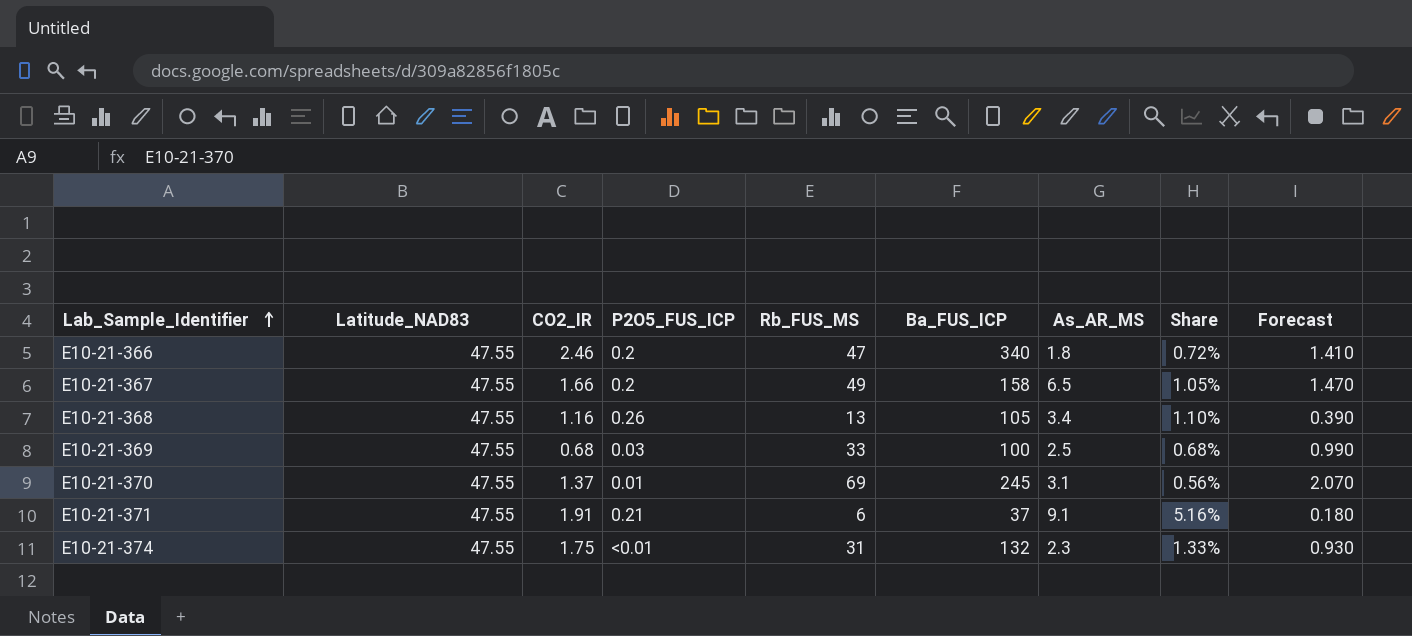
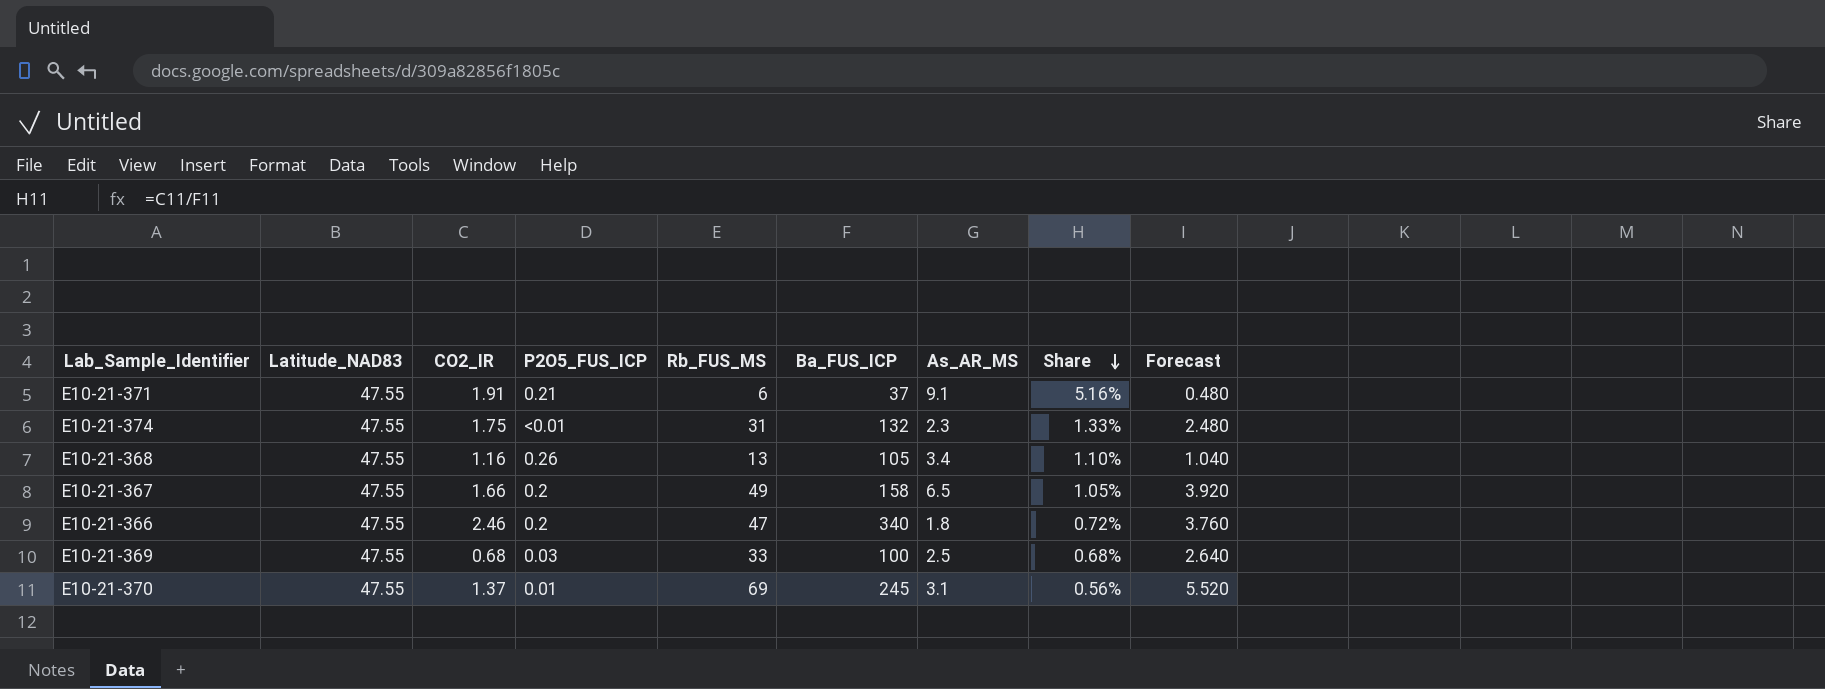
row order: Lab_Sample_Identifier ascending -> Share descending
column Forecast | formula: [Rb_FUS_MS] * 0.03 -> [Rb_FUS_MS] * 0.08

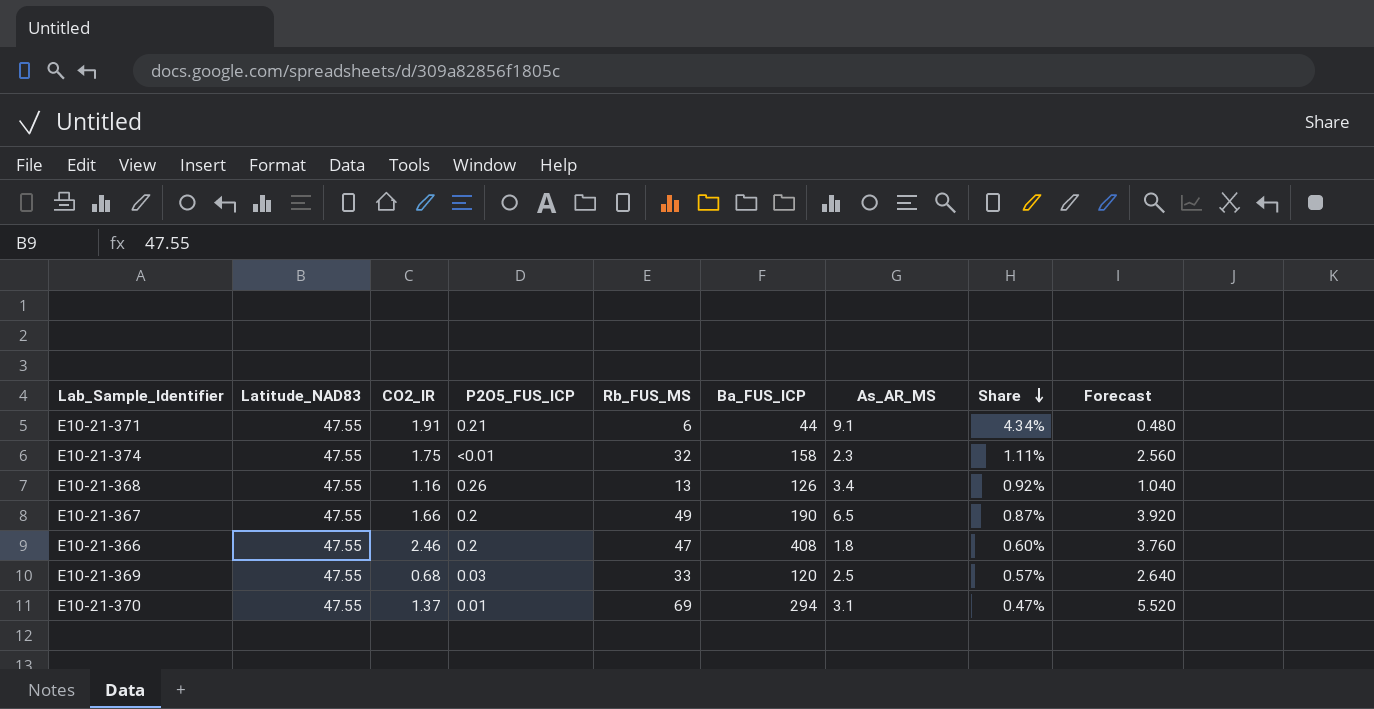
E10-21-371 | Ba_FUS_ICP: 37 -> 44
E10-21-371 | Share: 5.16% -> 4.34%
E10-21-374 | Rb_FUS_MS: 31 -> 32
E10-21-374 | Ba_FUS_ICP: 132 -> 158
E10-21-374 | Share: 1.33% -> 1.11%
E10-21-374 | Forecast: 2.480 -> 2.560
E10-21-368 | Ba_FUS_ICP: 105 -> 126
E10-21-368 | Share: 1.10% -> 0.92%
E10-21-367 | Ba_FUS_ICP: 158 -> 190
E10-21-367 | Share: 1.05% -> 0.87%
E10-21-366 | Ba_FUS_ICP: 340 -> 408
E10-21-366 | Share: 0.72% -> 0.60%
E10-21-369 | Ba_FUS_ICP: 100 -> 120
E10-21-369 | Share: 0.68% -> 0.57%
E10-21-370 | Ba_FUS_ICP: 245 -> 294
E10-21-370 | Share: 0.56% -> 0.47%

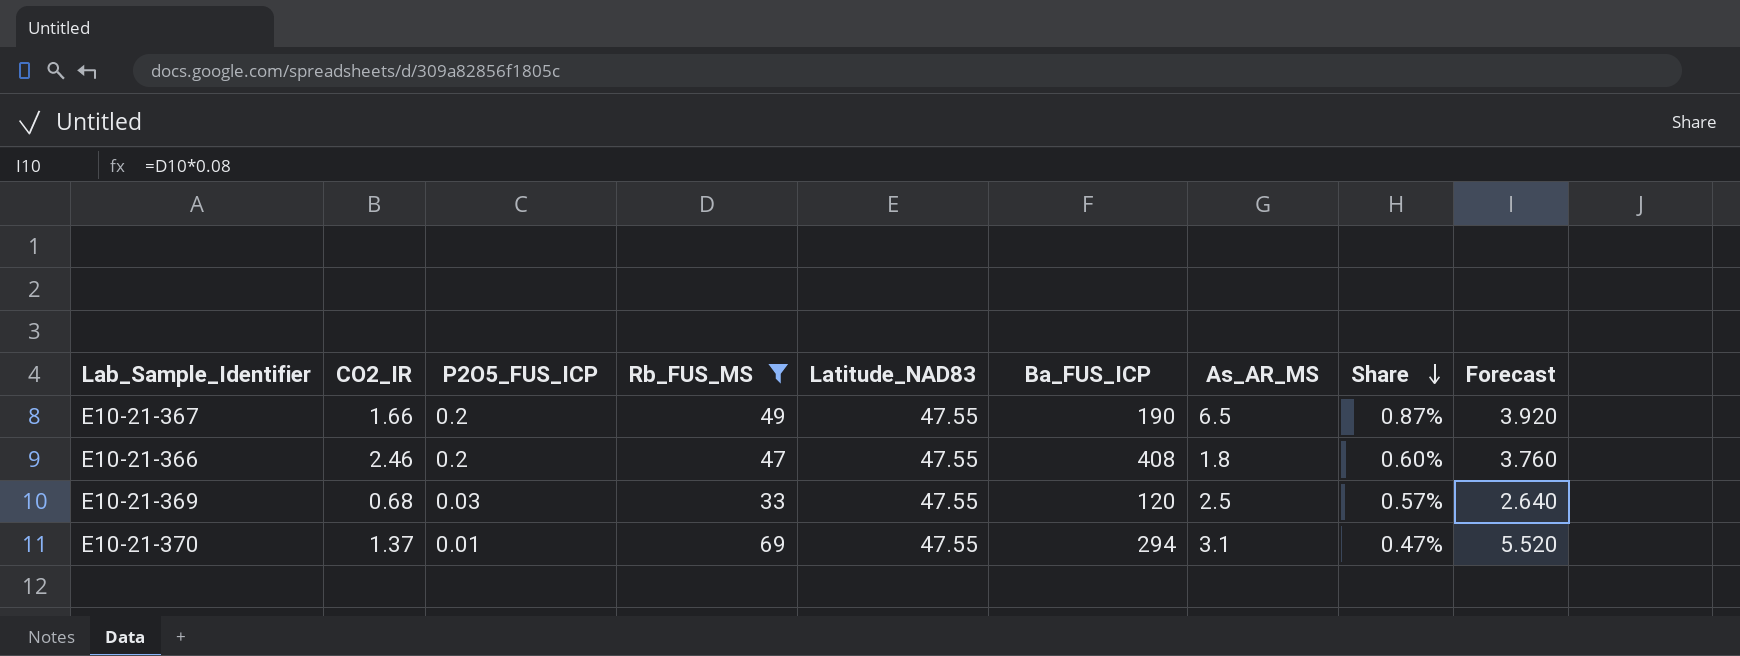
filter: none -> Rb_FUS_MS >= 33
column Latitude_NAD83 | position: 2 -> 5

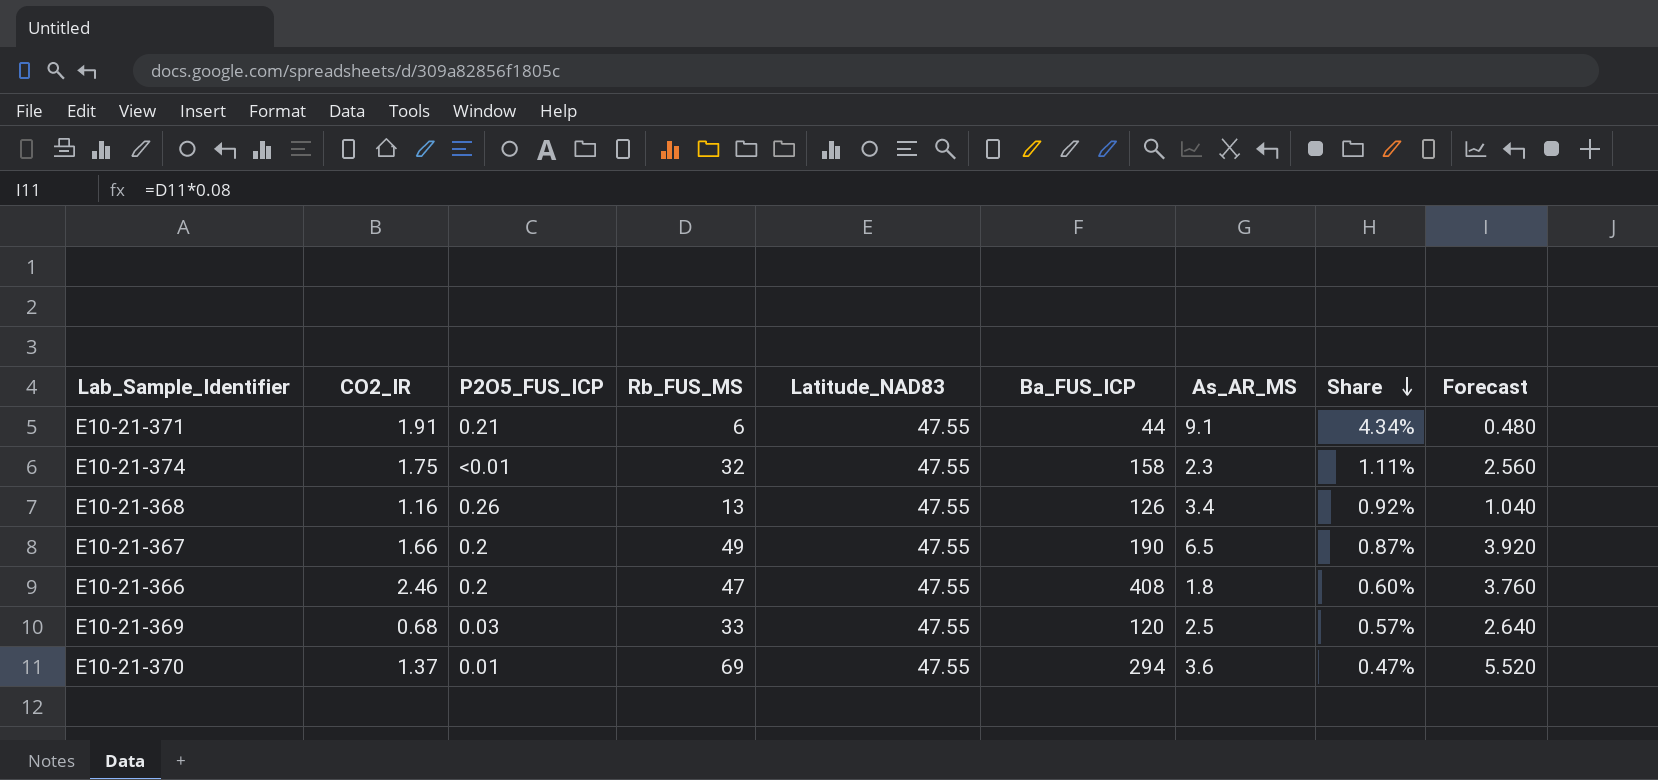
filter: Rb_FUS_MS >= 33 -> none
E10-21-370 | As_AR_MS: 3.1 -> 3.6

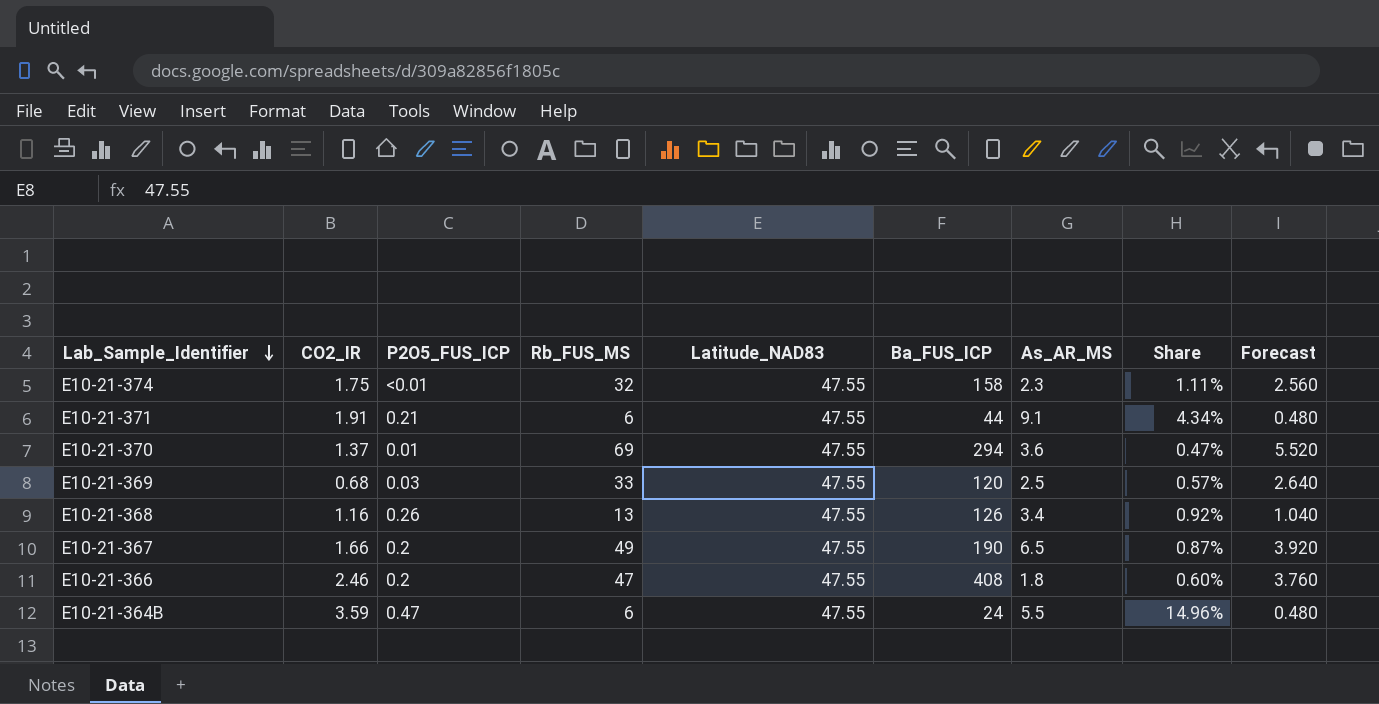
row order: Share descending -> Lab_Sample_Identifier descending
row E10-21-364B: none -> 3.59 | 0.47 | 6 | 47.55 | 24 | 5.5 | 14.96% | 0.480

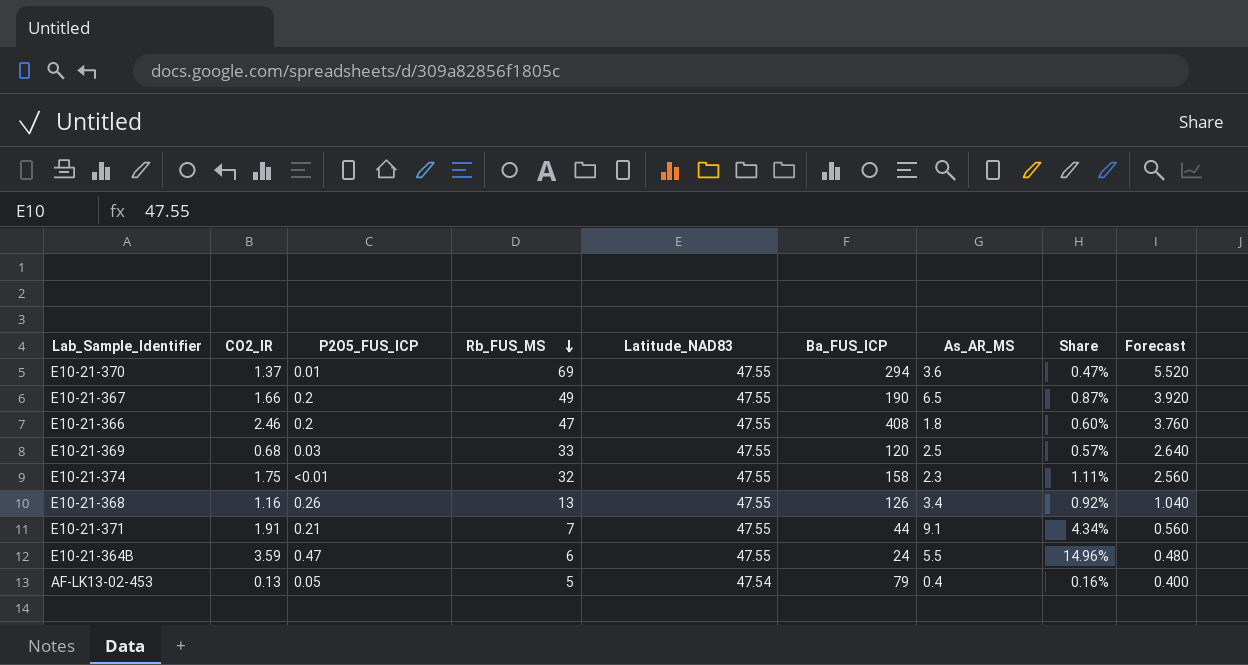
row order: Lab_Sample_Identifier descending -> Rb_FUS_MS descending
E10-21-371 | Rb_FUS_MS: 6 -> 7
E10-21-371 | Forecast: 0.480 -> 0.560
row AF-LK13-02-453: none -> 0.13 | 0.05 | 5 | 47.54 | 79 | 0.4 | 0.16% | 0.400

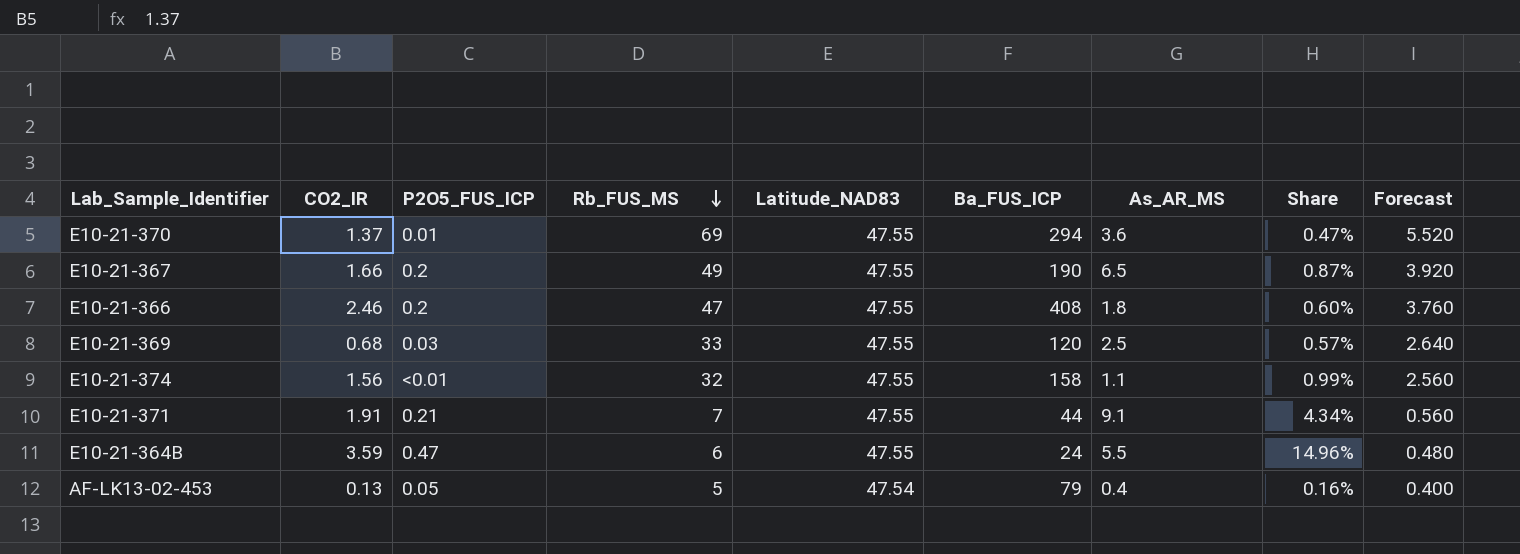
row E10-21-368: 1.16 | 0.26 | 13 | 47.55 | 126 | 3.4 | 0.92% | 1.040 -> none
E10-21-374 | CO2_IR: 1.75 -> 1.56
E10-21-374 | As_AR_MS: 2.3 -> 1.1
E10-21-374 | Share: 1.11% -> 0.99%

